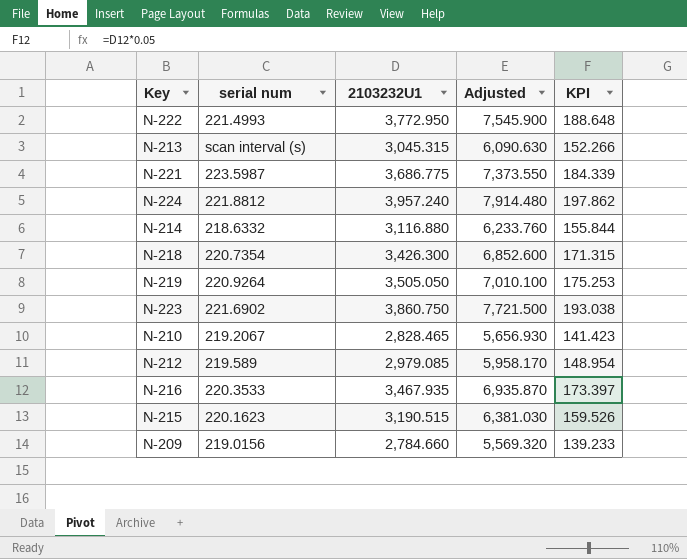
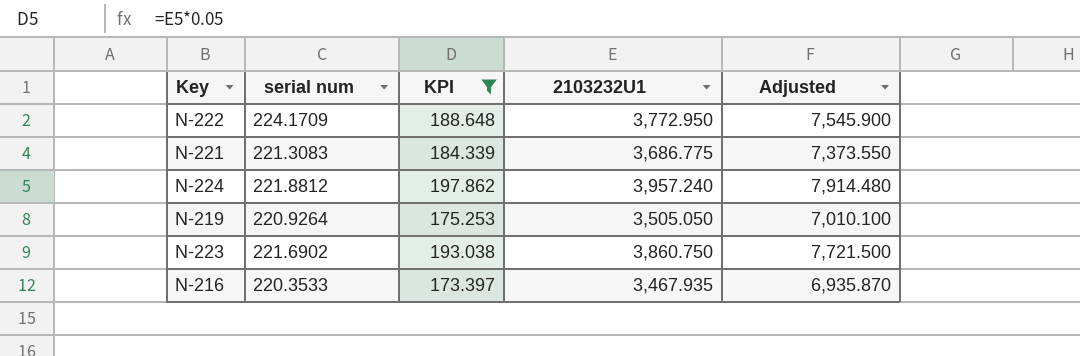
filter: none -> KPI >= 173.397
column KPI | position: 5 -> 3
N-222 | serial num: 221.4993 -> 224.1709
N-221 | serial num: 223.5987 -> 221.3083

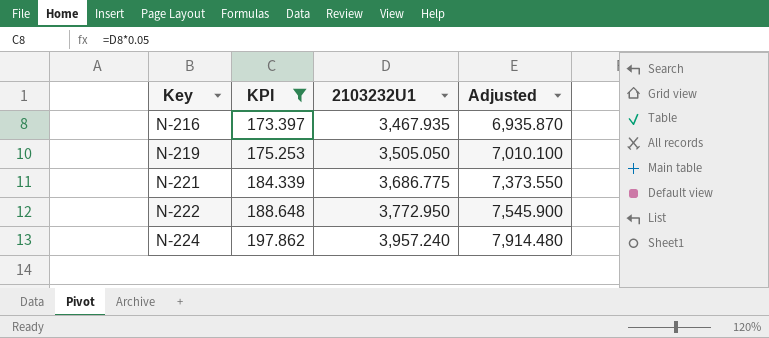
row order: none -> Key ascending
column serial num | position: 2 -> none
row N-223: 221.6902 | 193.038 | 3,860.750 | 7,721.500 -> none

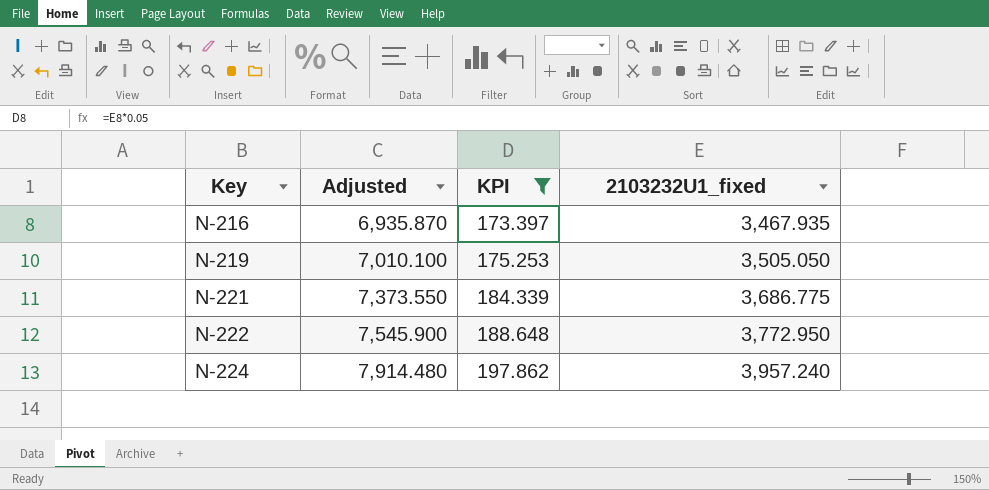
column Adjusted | position: 4 -> 2
column name: 2103232U1 -> 2103232U1_fixed

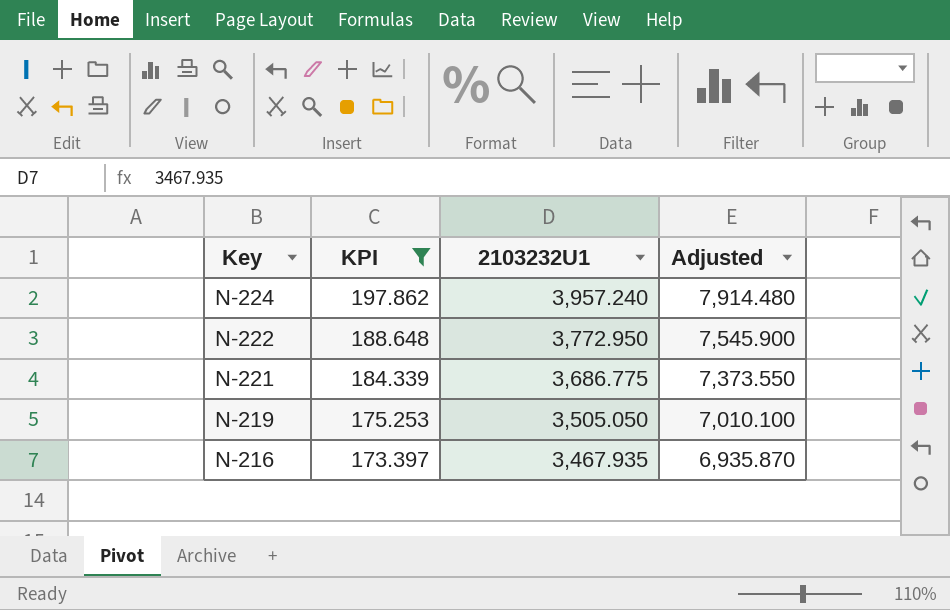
row order: Key ascending -> Key descending
column name: 2103232U1_fixed -> 2103232U1
column Adjusted | position: 2 -> 4

